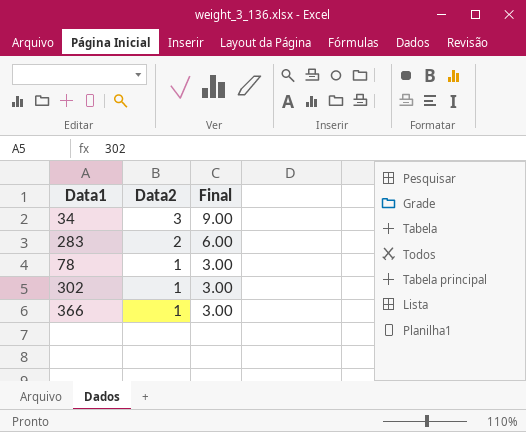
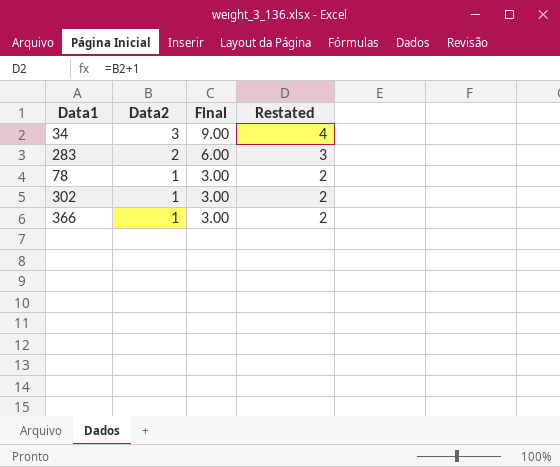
column Restated | formula: none -> [Data2] + 1

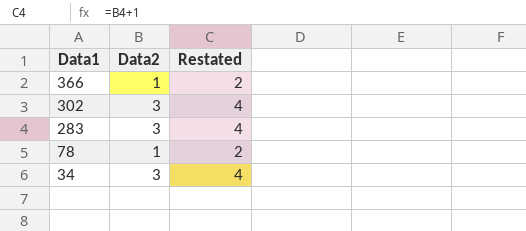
row order: Data2 descending -> Data1 descending
column Final | formula: [Data2] * 3 -> none
302 | Data2: 1 -> 3
302 | Restated: 2 -> 4
283 | Data2: 2 -> 3
283 | Restated: 3 -> 4

